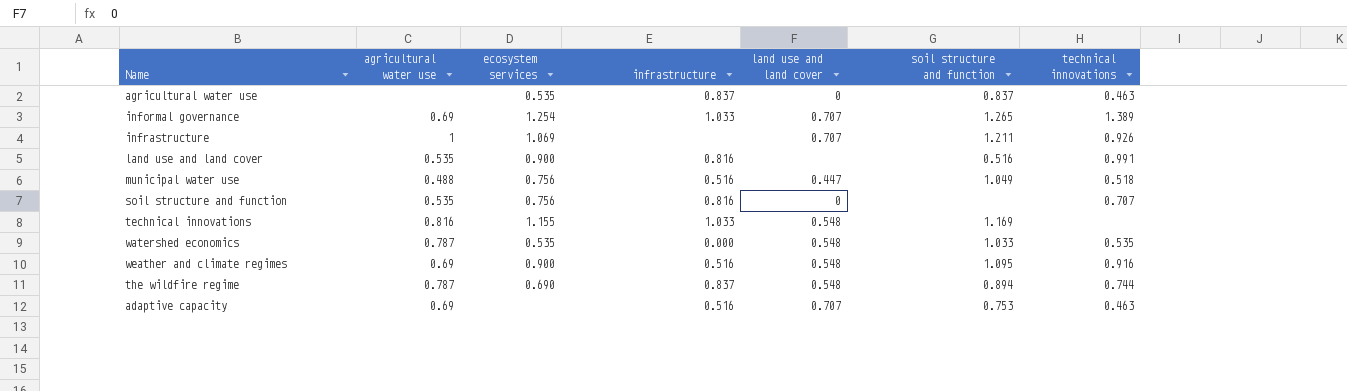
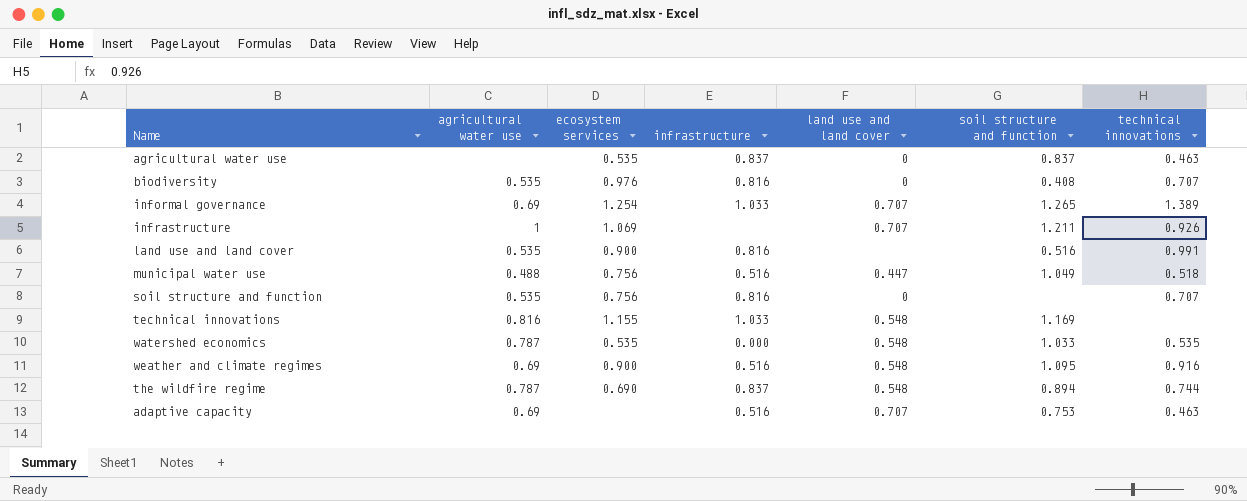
row biodiversity: none -> 0.535 | 0.976 | 0.816 | 0 | 0.408 | 0.707

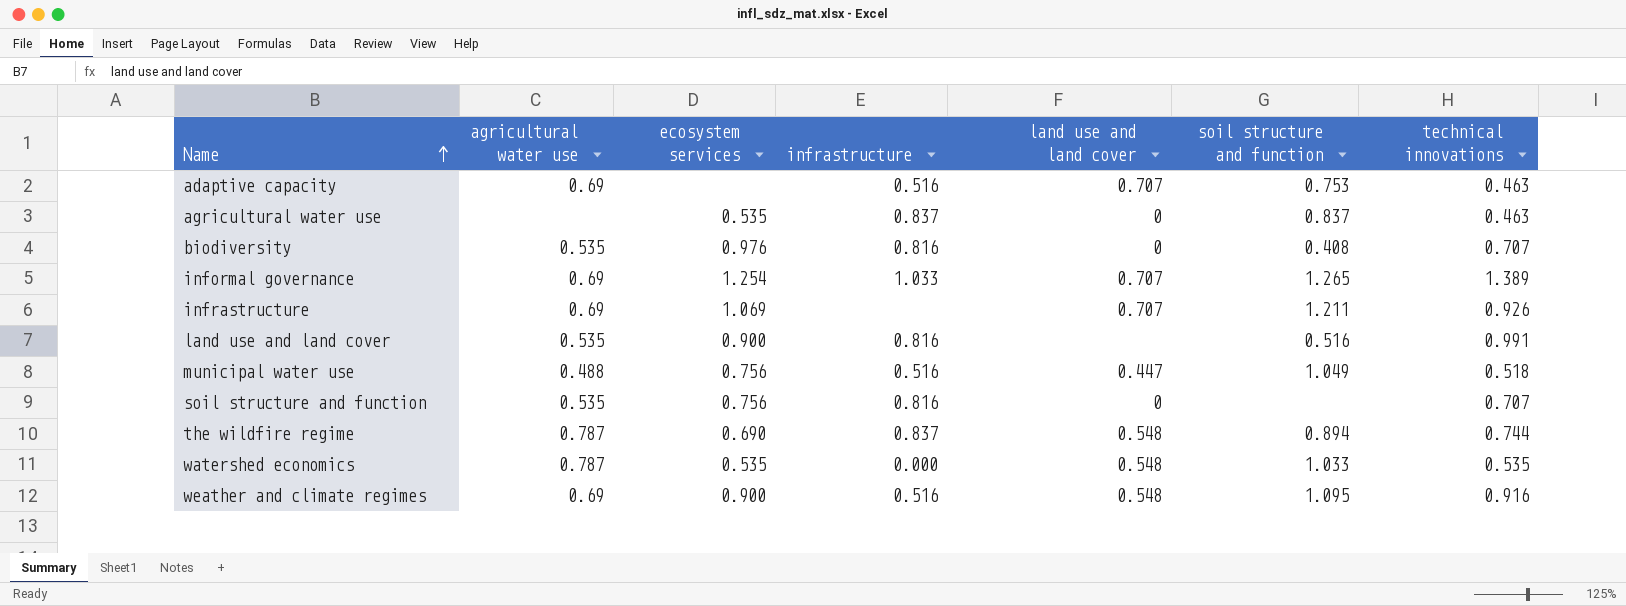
row order: none -> Name ascending
row technical innovations: 0.816 | 1.155 | 1.033 | 0.548 | 1.169 | none -> none
infrastructure | agricultural water use: 1 -> 0.69

